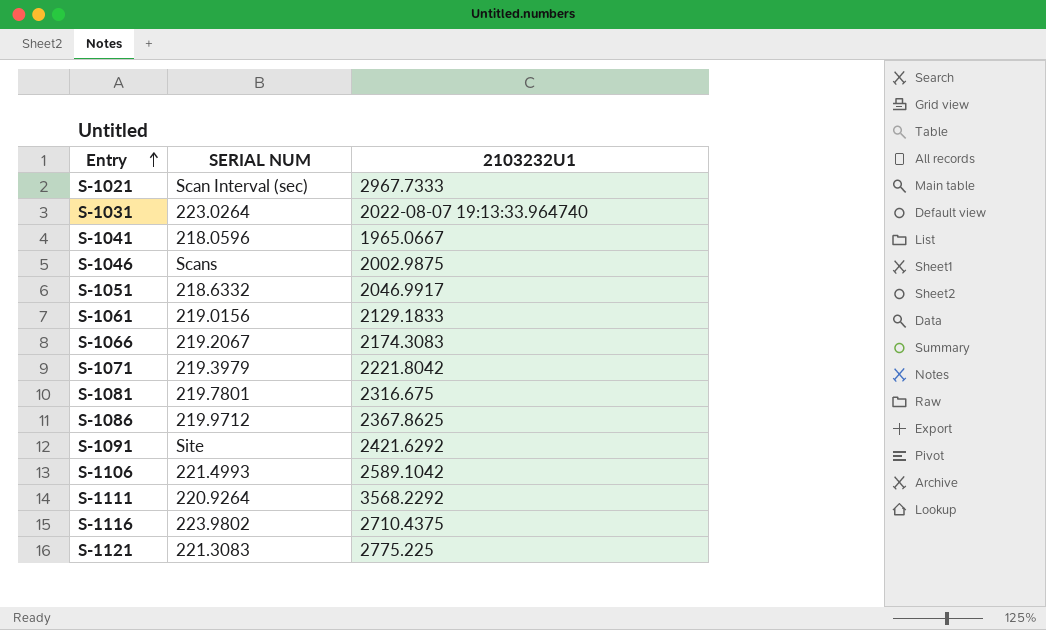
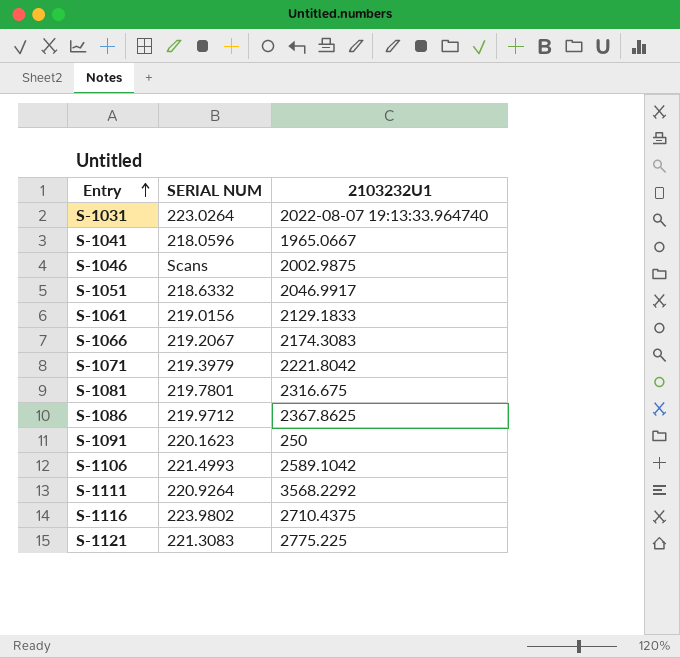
row S-1021: Scan Interval (sec) | 2967.7333 -> none
S-1091 | SERIAL NUM: Site -> 220.1623
S-1091 | 2103232U1: 2421.6292 -> 250

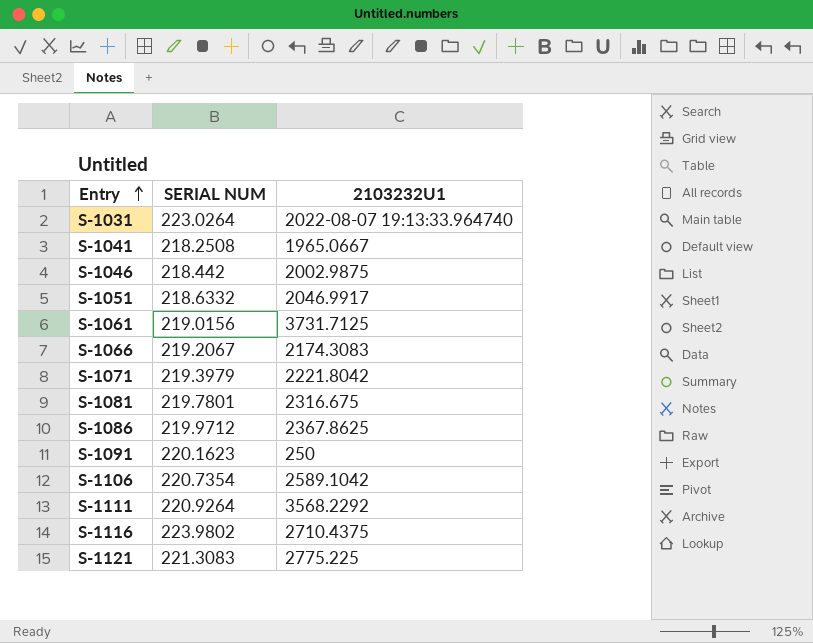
S-1041 | SERIAL NUM: 218.0596 -> 218.2508
S-1046 | SERIAL NUM: Scans -> 218.442
S-1061 | 2103232U1: 2129.1833 -> 3731.7125
S-1106 | SERIAL NUM: 221.4993 -> 220.7354

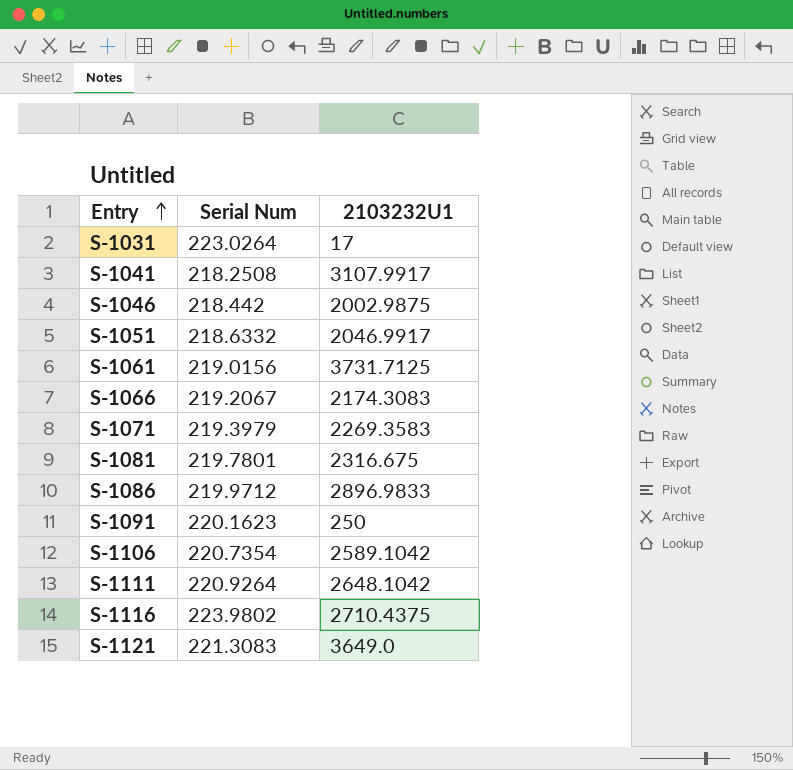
column name: SERIAL NUM -> Serial Num
S-1031 | 2103232U1: 2022-08-07 19:13:33.964740 -> 17
S-1041 | 2103232U1: 1965.0667 -> 3107.9917
S-1071 | 2103232U1: 2221.8042 -> 2269.3583
S-1086 | 2103232U1: 2367.8625 -> 2896.9833
S-1111 | 2103232U1: 3568.2292 -> 2648.1042
S-1121 | 2103232U1: 2775.225 -> 3649.0

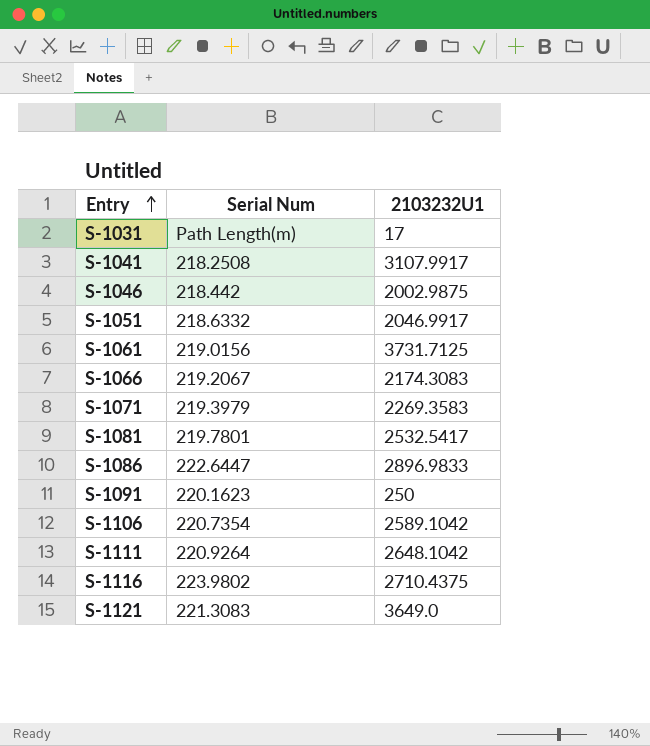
S-1031 | Serial Num: 223.0264 -> Path Length(m)
S-1081 | 2103232U1: 2316.675 -> 2532.5417
S-1086 | Serial Num: 219.9712 -> 222.6447

